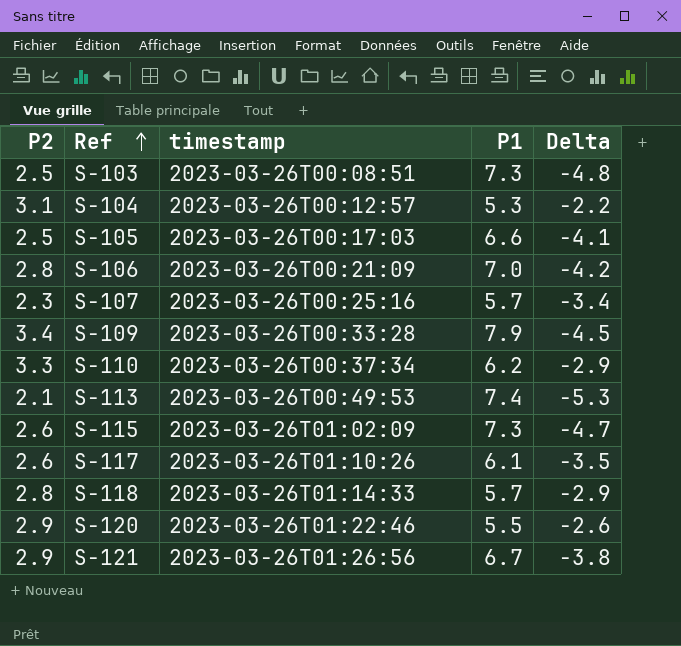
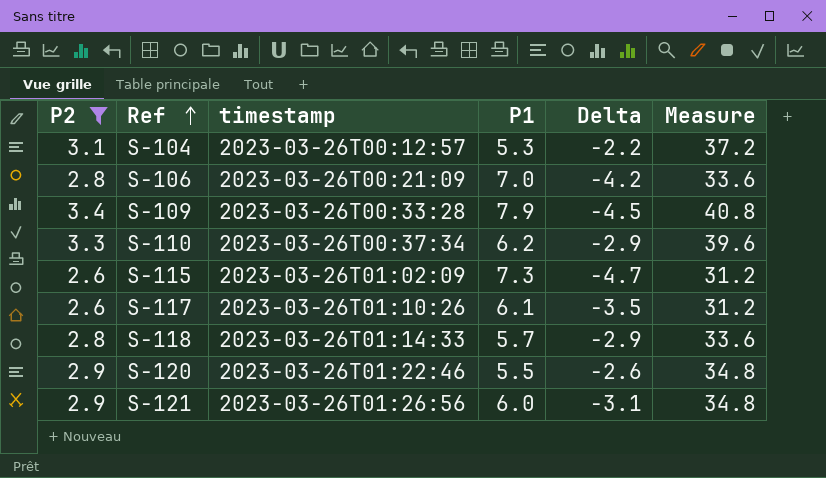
filter: none -> P2 >= 2.6
column Measure | formula: none -> [P2] * 12
S-121 | P1: 6.7 -> 6.0
S-121 | Delta: -3.8 -> -3.1

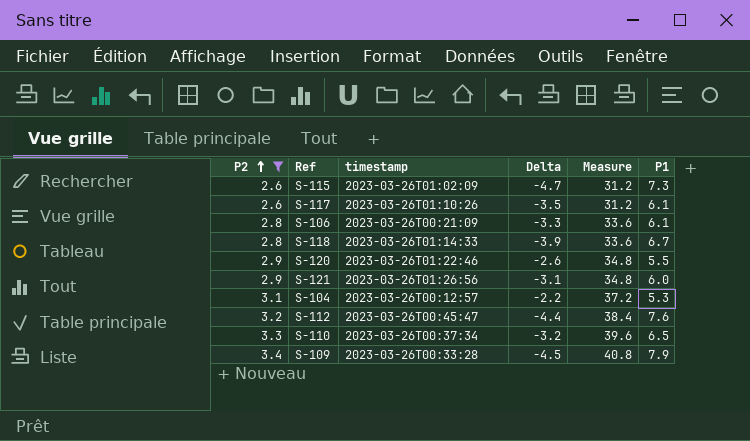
row order: Ref ascending -> P2 ascending
column P1 | position: 4 -> 6
S-106 | Delta: -4.2 -> -3.3
S-106 | P1: 7.0 -> 6.1
S-118 | Delta: -2.9 -> -3.9
S-118 | P1: 5.7 -> 6.7
row S-112: none -> 3.2 | 2023-03-26T00:45:47 | -4.4 | 38.4 | 7.6
S-110 | Delta: -2.9 -> -3.2
S-110 | P1: 6.2 -> 6.5

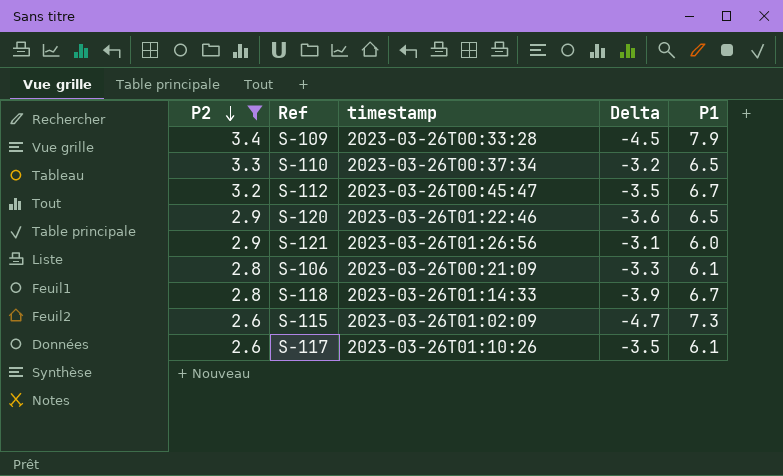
row order: P2 ascending -> P2 descending
column Measure | formula: [P2] * 12 -> none
row S-104: 3.1 | 2023-03-26T00:12:57 | -2.2 | 37.2 | 5.3 -> none
S-112 | Delta: -4.4 -> -3.5
S-112 | P1: 7.6 -> 6.7
S-120 | Delta: -2.6 -> -3.6
S-120 | P1: 5.5 -> 6.5

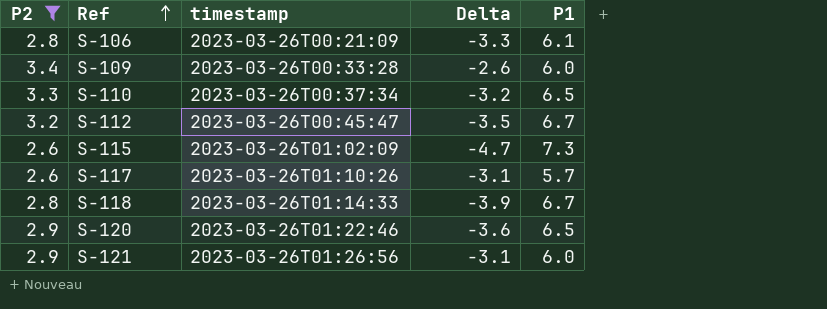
row order: P2 descending -> Ref ascending
S-109 | Delta: -4.5 -> -2.6
S-109 | P1: 7.9 -> 6.0
S-117 | Delta: -3.5 -> -3.1
S-117 | P1: 6.1 -> 5.7

